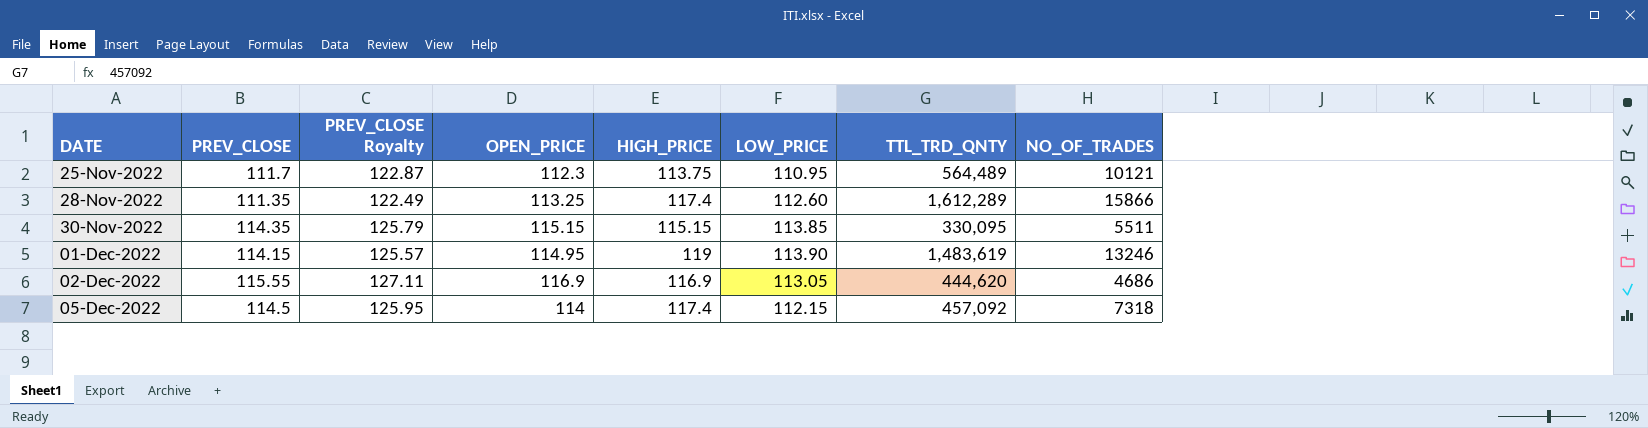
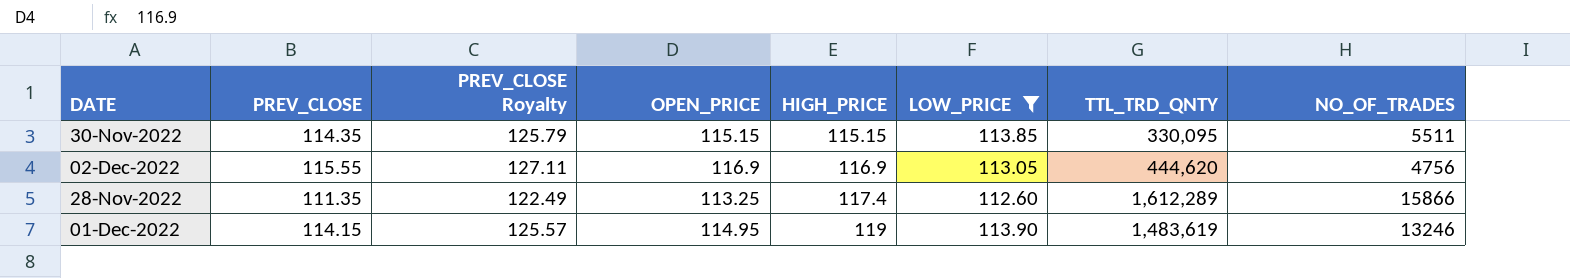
filter: none -> LOW_PRICE >= 112.60
row order: DATE ascending -> HIGH_PRICE ascending
02-Dec-2022 | NO_OF_TRADES: 4686 -> 4756

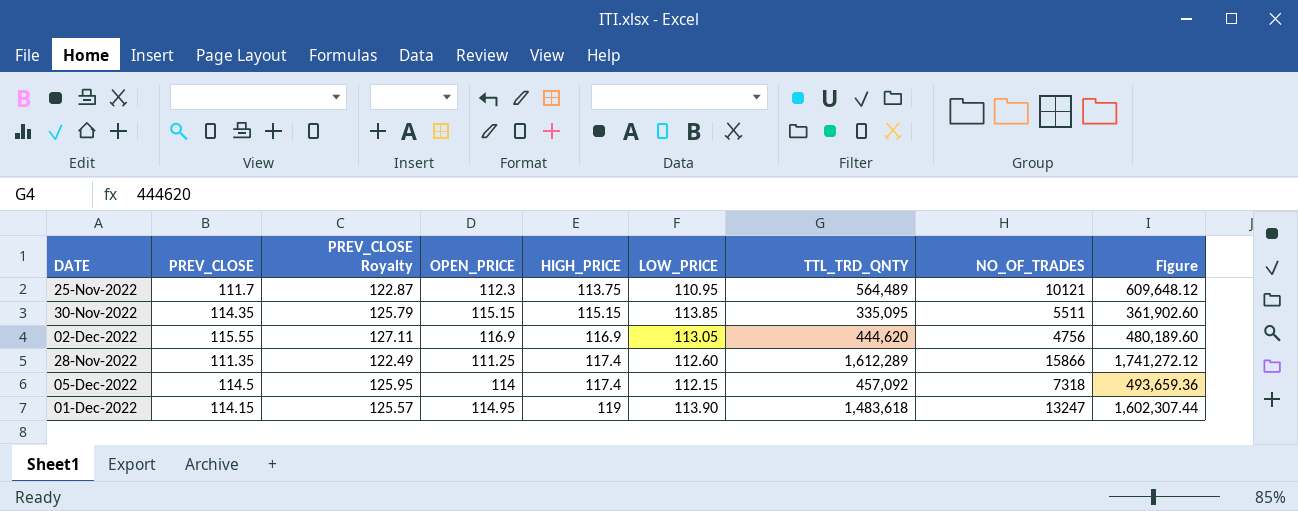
filter: LOW_PRICE >= 112.60 -> none
column Figure | formula: none -> [TTL_TRD_QNTY] * 1.08
30-Nov-2022 | TTL_TRD_QNTY: 330,095 -> 335,095
28-Nov-2022 | OPEN_PRICE: 113.25 -> 111.25
01-Dec-2022 | TTL_TRD_QNTY: 1,483,619 -> 1,483,618
01-Dec-2022 | NO_OF_TRADES: 13246 -> 13247

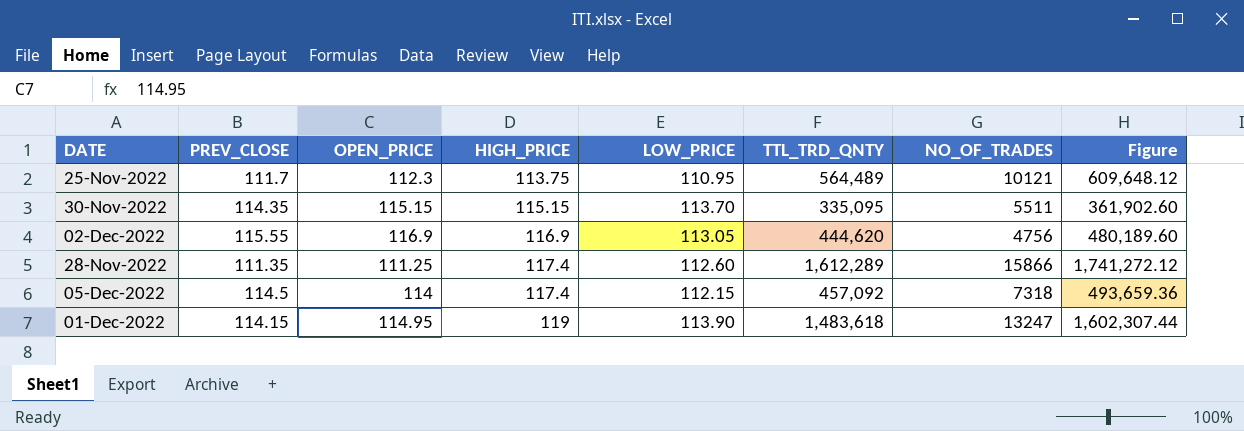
column PREV_CLOSE Royalty | formula: [PREV_CLOSE] * 1.1 -> none
30-Nov-2022 | LOW_PRICE: 113.85 -> 113.70

